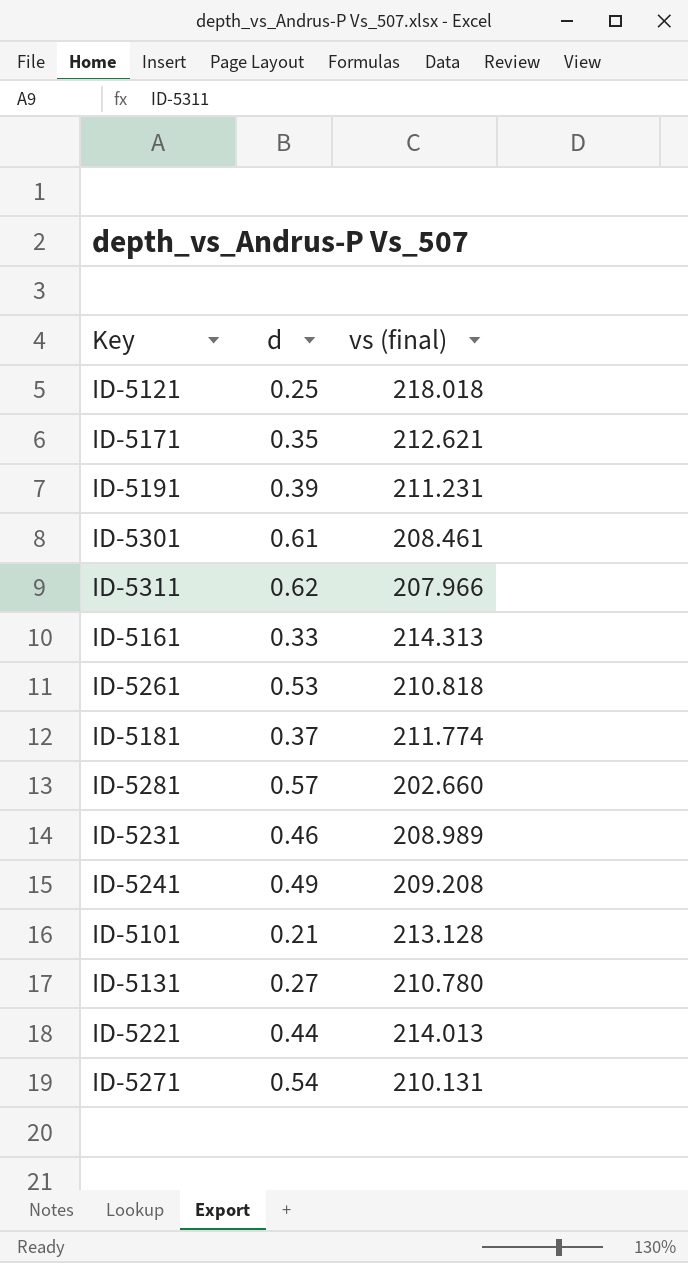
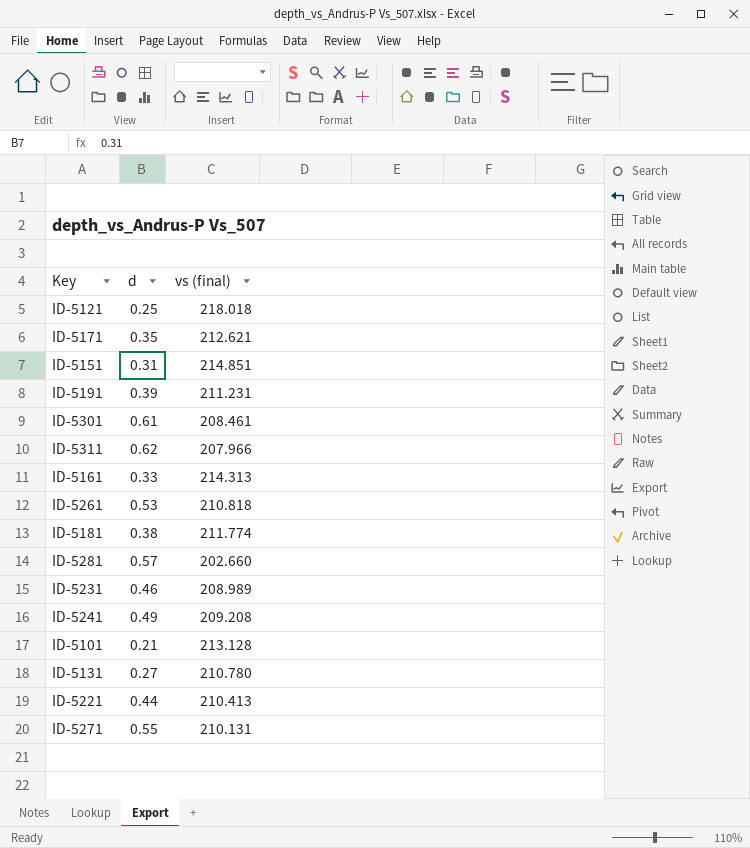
row ID-5151: none -> 0.31 | 214.851
ID-5181 | d: 0.37 -> 0.38
ID-5221 | vs (final): 214.013 -> 210.413
ID-5271 | d: 0.54 -> 0.55

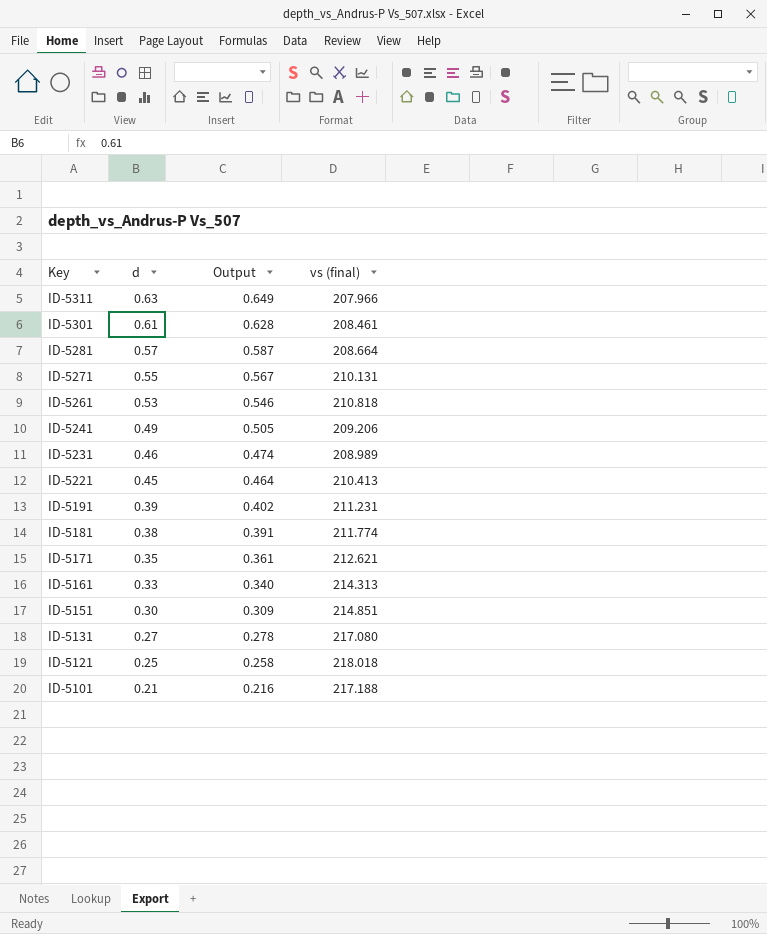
row order: none -> Key descending
column Output | formula: none -> [d] * 1.03
ID-5311 | d: 0.62 -> 0.63
ID-5281 | vs (final): 202.660 -> 208.664
ID-5241 | vs (final): 209.208 -> 209.206
ID-5221 | d: 0.44 -> 0.45
ID-5151 | d: 0.31 -> 0.30
ID-5131 | vs (final): 210.780 -> 217.080
ID-5101 | vs (final): 213.128 -> 217.188

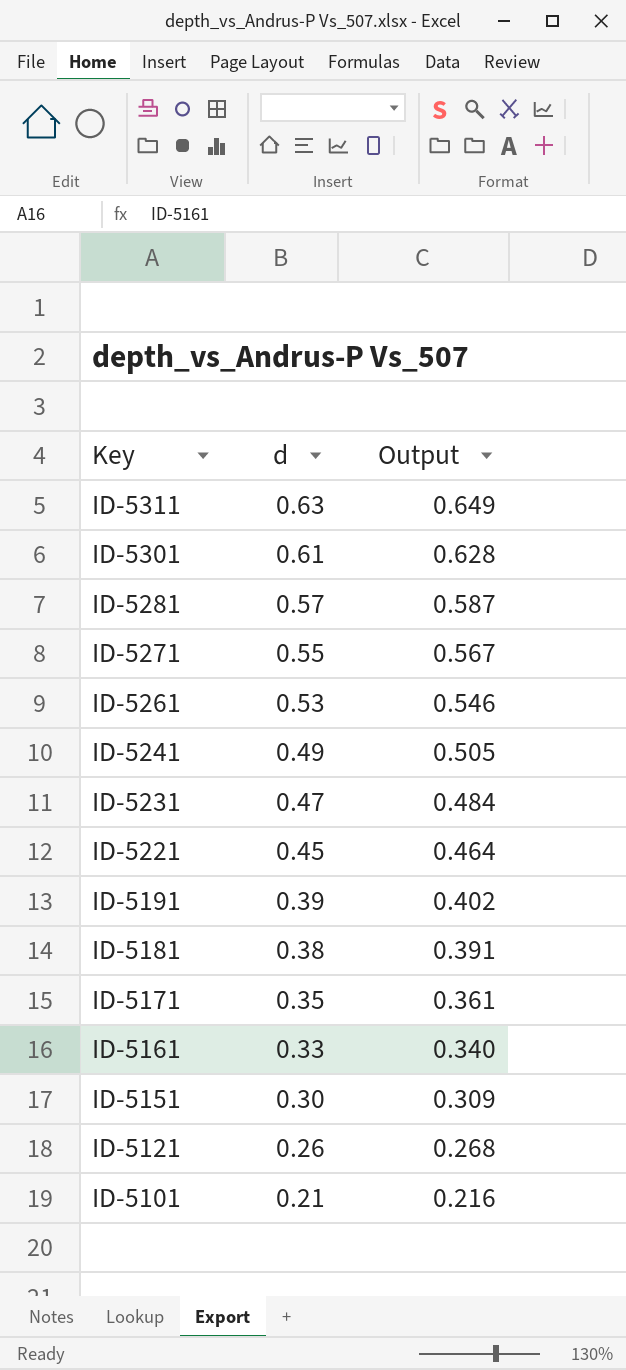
column vs (final) | position: 4 -> none
row ID-5131: 0.27 | 0.278 | 217.080 -> none
ID-5231 | d: 0.46 -> 0.47
ID-5231 | Output: 0.474 -> 0.484
ID-5121 | d: 0.25 -> 0.26
ID-5121 | Output: 0.258 -> 0.268

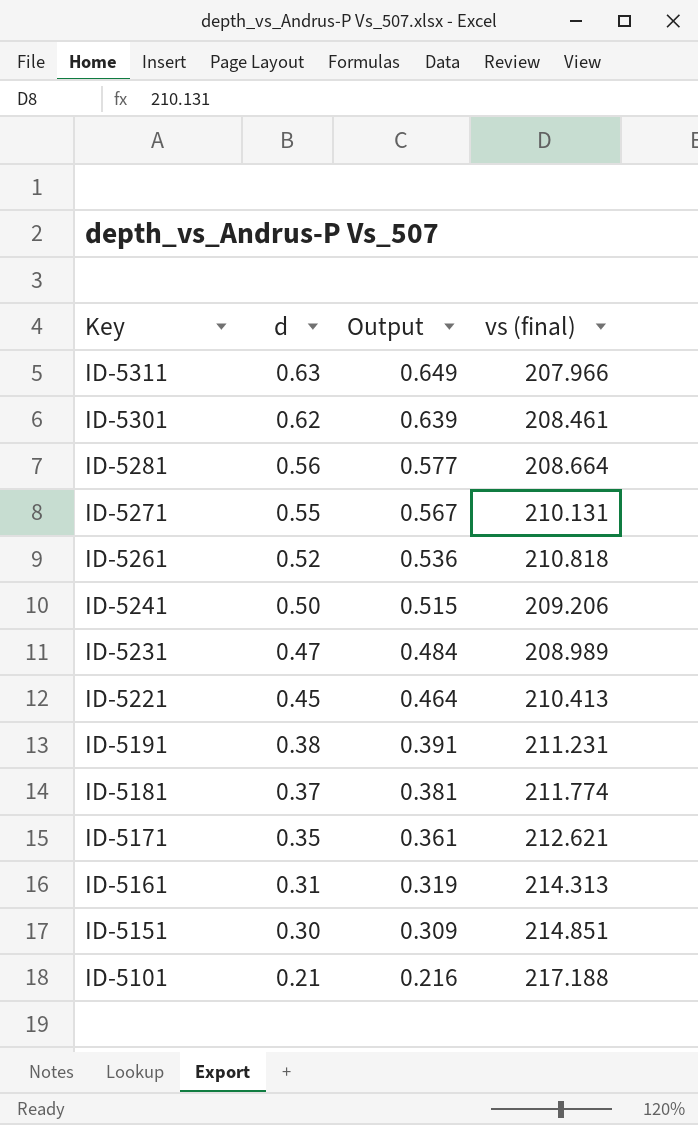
column vs (final) | position: none -> 4
row ID-5121: 0.26 | 0.268 -> none
ID-5301 | d: 0.61 -> 0.62
ID-5301 | Output: 0.628 -> 0.639
ID-5281 | d: 0.57 -> 0.56
ID-5281 | Output: 0.587 -> 0.577
ID-5261 | d: 0.53 -> 0.52
ID-5261 | Output: 0.546 -> 0.536
ID-5241 | d: 0.49 -> 0.50
ID-5241 | Output: 0.505 -> 0.515
ID-5191 | d: 0.39 -> 0.38
ID-5191 | Output: 0.402 -> 0.391
ID-5181 | d: 0.38 -> 0.37
ID-5181 | Output: 0.391 -> 0.381
ID-5161 | d: 0.33 -> 0.31
ID-5161 | Output: 0.340 -> 0.319

